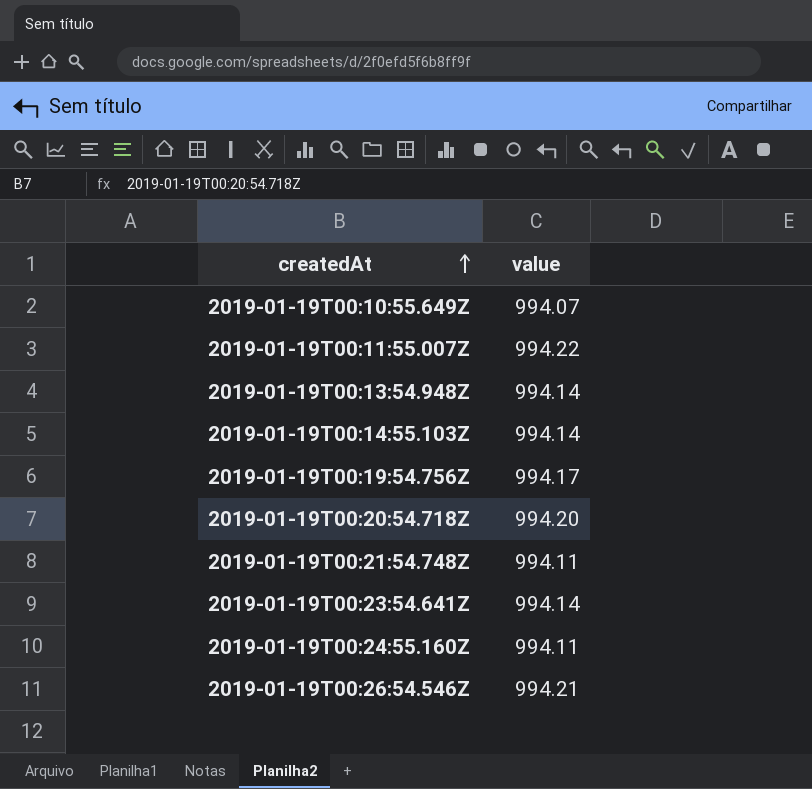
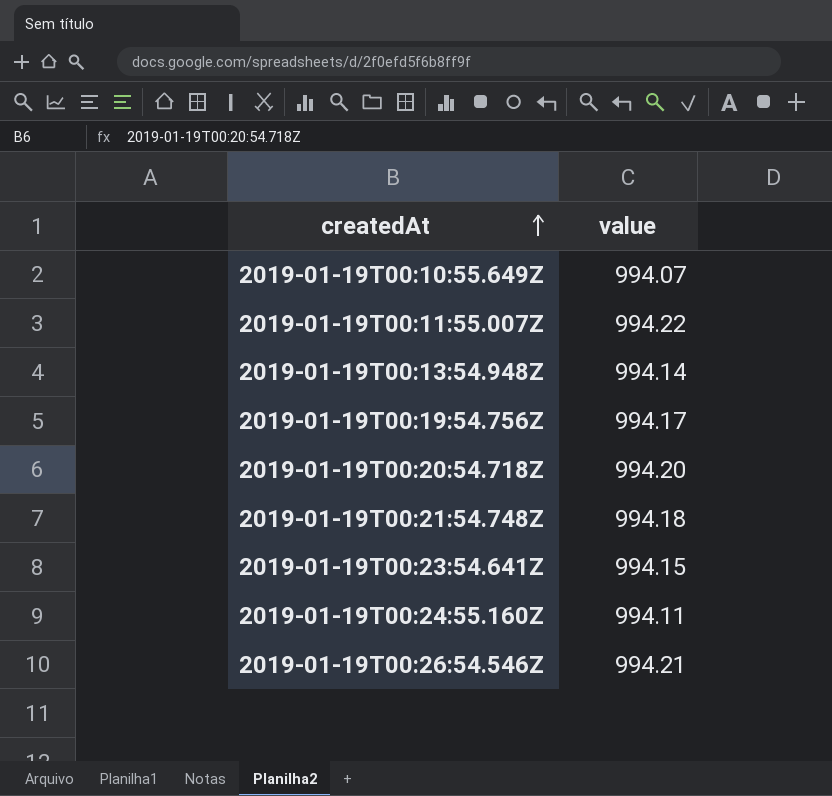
row 2019-01-19T00:14:55.103Z: 994.14 -> none
2019-01-19T00:21:54.748Z | value: 994.11 -> 994.18
2019-01-19T00:23:54.641Z | value: 994.14 -> 994.15

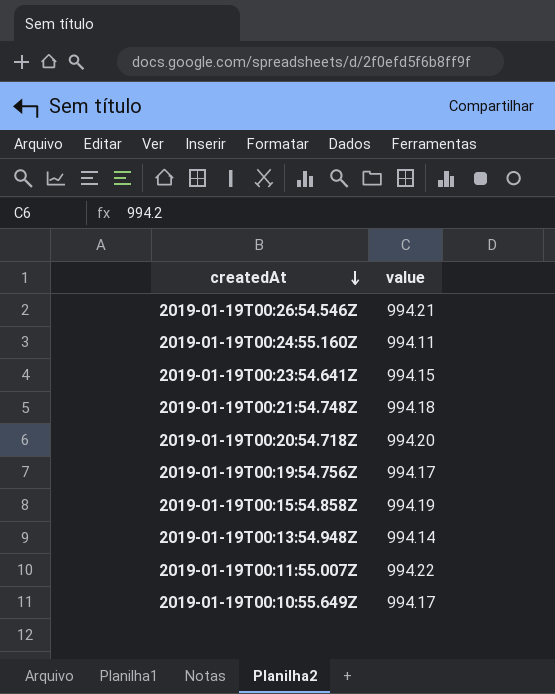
row order: createdAt ascending -> createdAt descending
row 2019-01-19T00:15:54.858Z: none -> 994.19
2019-01-19T00:10:55.649Z | value: 994.07 -> 994.17

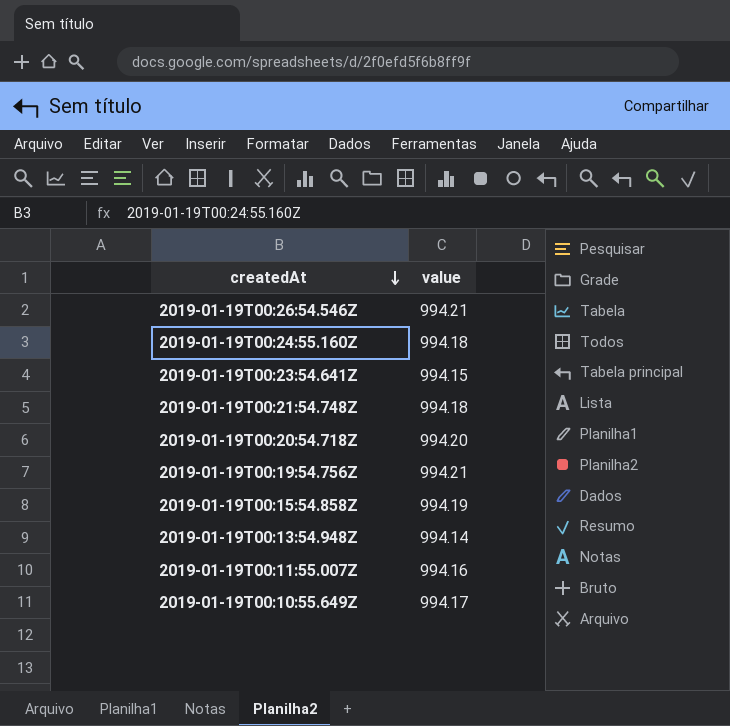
2019-01-19T00:24:55.160Z | value: 994.11 -> 994.18
2019-01-19T00:19:54.756Z | value: 994.17 -> 994.21
2019-01-19T00:11:55.007Z | value: 994.22 -> 994.16

